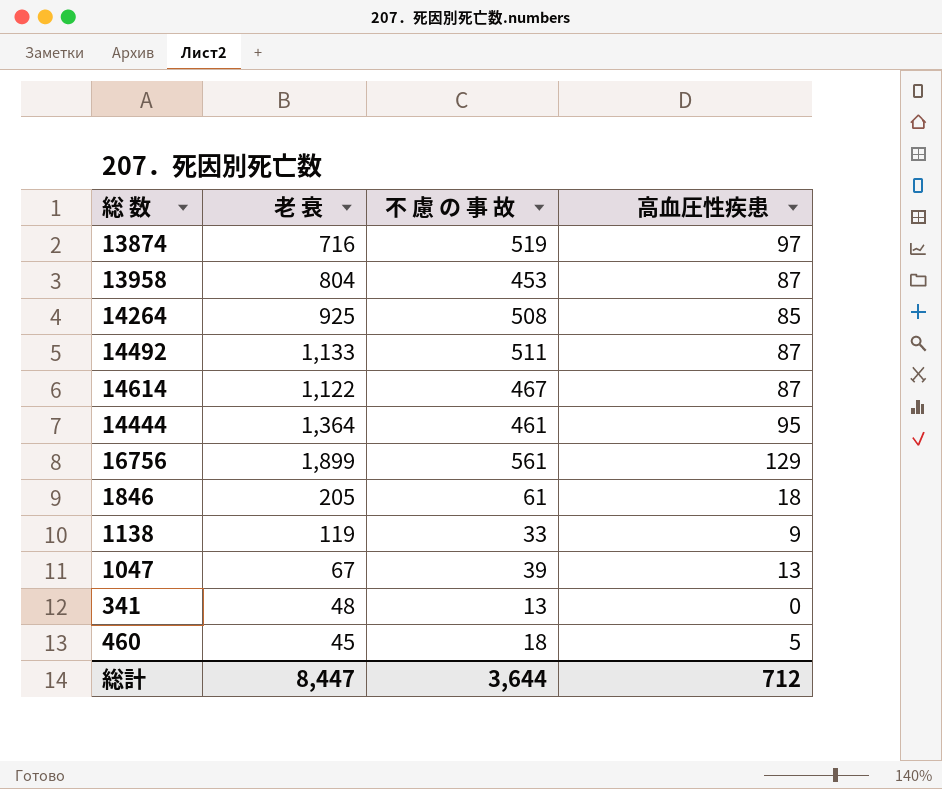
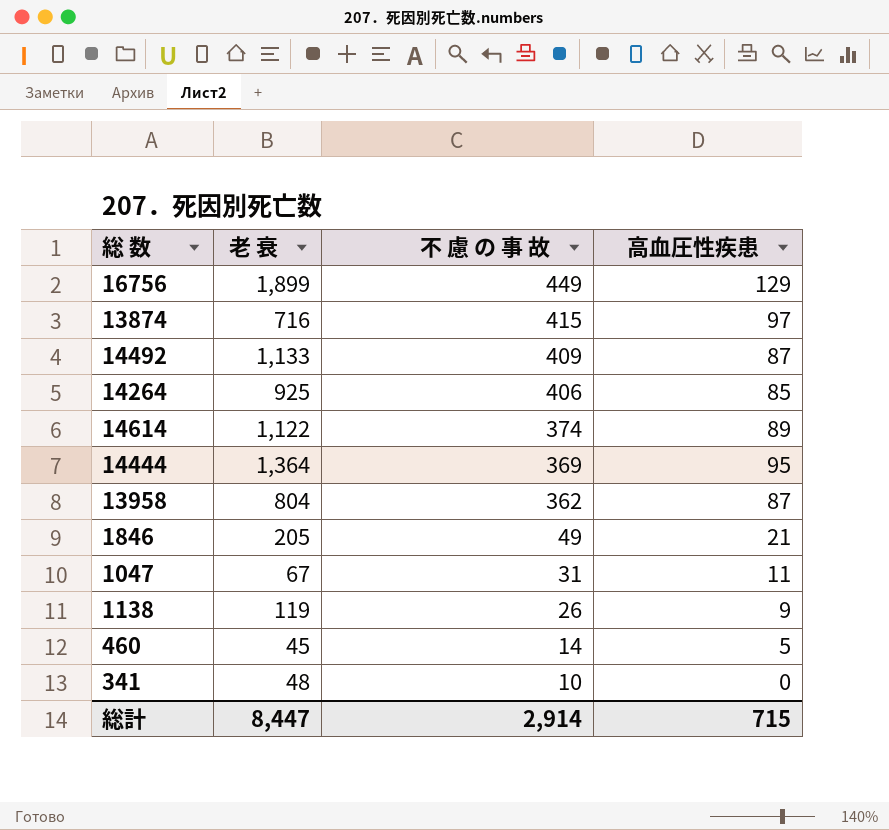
row order: none -> 不 慮 の 事 故 descending
16756 | 不 慮 の 事 故: 561 -> 449
13874 | 不 慮 の 事 故: 519 -> 415
14492 | 不 慮 の 事 故: 511 -> 409
14264 | 不 慮 の 事 故: 508 -> 406
14614 | 不 慮 の 事 故: 467 -> 374
14614 | 高血圧性疾患: 87 -> 89
14444 | 不 慮 の 事 故: 461 -> 369
13958 | 不 慮 の 事 故: 453 -> 362
1846 | 不 慮 の 事 故: 61 -> 49
1846 | 高血圧性疾患: 18 -> 21
1047 | 不 慮 の 事 故: 39 -> 31
1047 | 高血圧性疾患: 13 -> 11
1138 | 不 慮 の 事 故: 33 -> 26
460 | 不 慮 の 事 故: 18 -> 14
341 | 不 慮 の 事 故: 13 -> 10
総計 | 不 慮 の 事 故: 3,644 -> 2,914
総計 | 高血圧性疾患: 712 -> 715

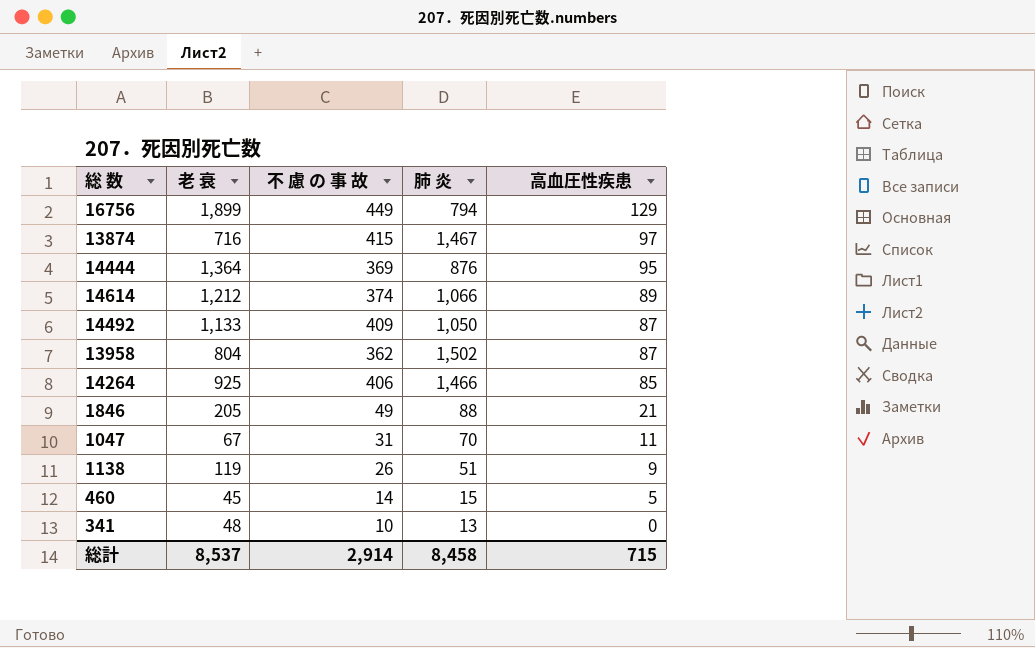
row order: 不 慮 の 事 故 descending -> 高血圧性疾患 descending
column 肺 炎 | position: none -> 4
14614 | 老 衰: 1,122 -> 1,212
総計 | 老 衰: 8,447 -> 8,537

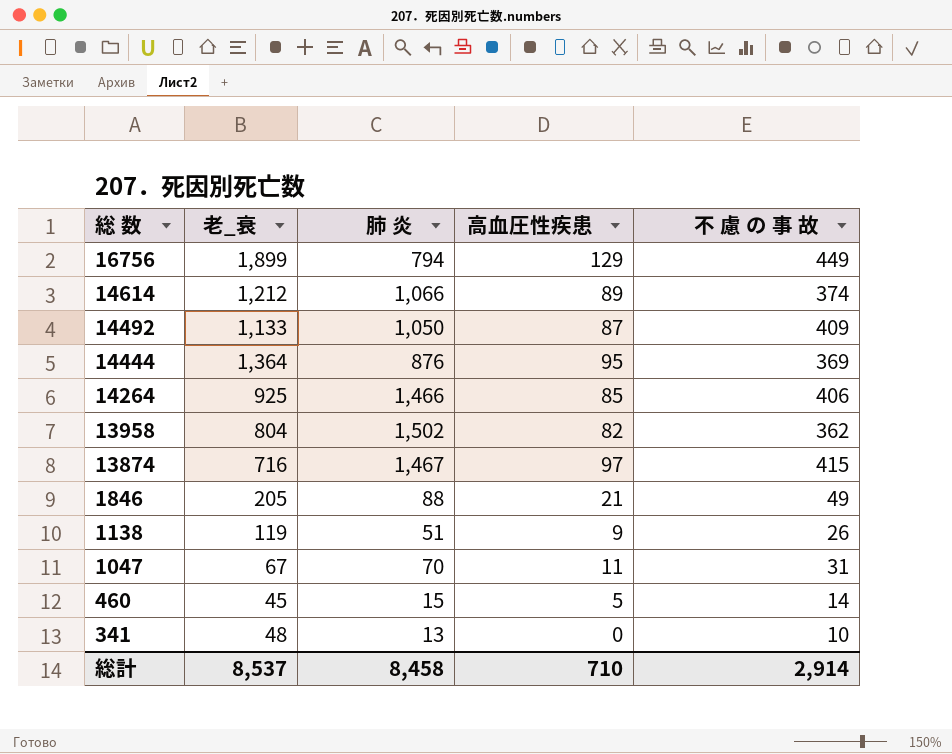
row order: 高血圧性疾患 descending -> 総 数 descending
column name: 老 衰 -> 老_衰
column 不 慮 の 事 故 | position: 3 -> 5
13958 | 高血圧性疾患: 87 -> 82
総計 | 高血圧性疾患: 715 -> 710

